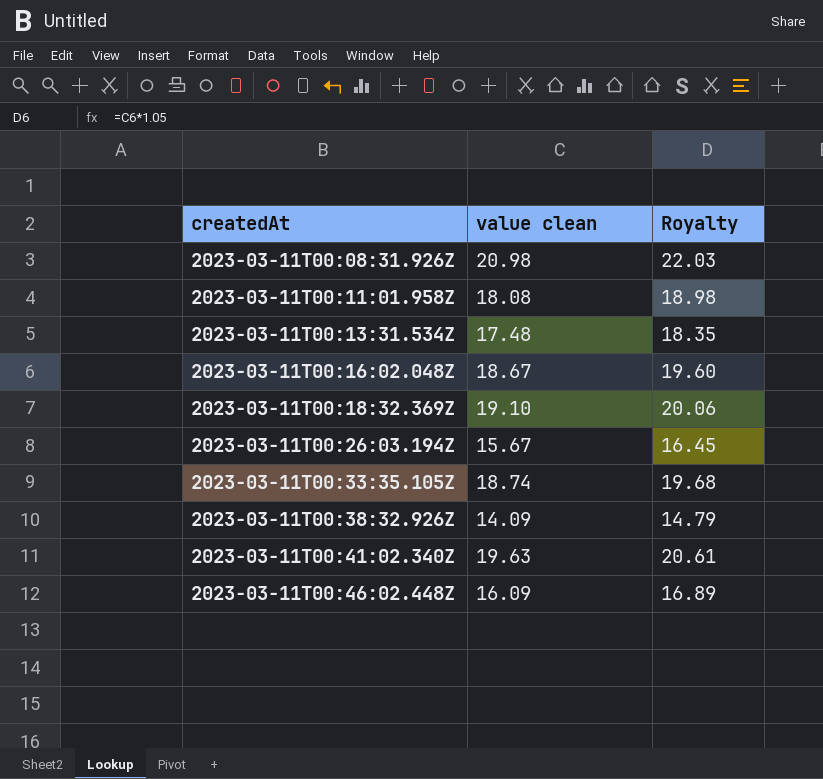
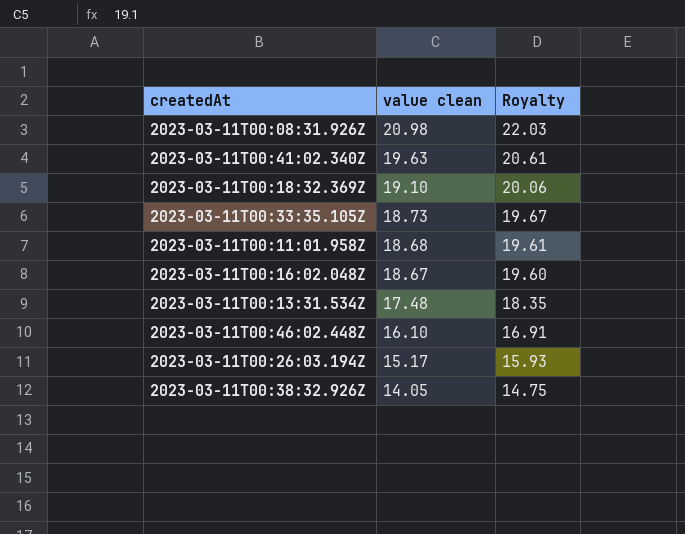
row order: createdAt ascending -> value clean descending
2023-03-11T00:33:35.105Z | value clean: 18.74 -> 18.73
2023-03-11T00:33:35.105Z | Royalty: 19.68 -> 19.67
2023-03-11T00:11:01.958Z | value clean: 18.08 -> 18.68
2023-03-11T00:11:01.958Z | Royalty: 18.98 -> 19.61
2023-03-11T00:46:02.448Z | value clean: 16.09 -> 16.10
2023-03-11T00:46:02.448Z | Royalty: 16.89 -> 16.91
2023-03-11T00:26:03.194Z | value clean: 15.67 -> 15.17
2023-03-11T00:26:03.194Z | Royalty: 16.45 -> 15.93
2023-03-11T00:38:32.926Z | value clean: 14.09 -> 14.05
2023-03-11T00:38:32.926Z | Royalty: 14.79 -> 14.75

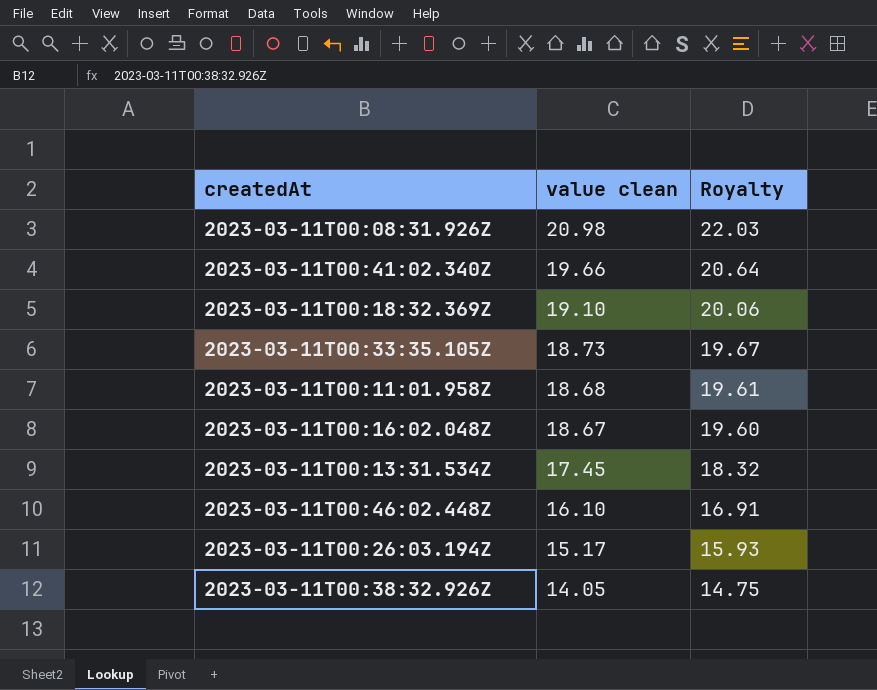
2023-03-11T00:41:02.340Z | value clean: 19.63 -> 19.66
2023-03-11T00:41:02.340Z | Royalty: 20.61 -> 20.64
2023-03-11T00:13:31.534Z | value clean: 17.48 -> 17.45
2023-03-11T00:13:31.534Z | Royalty: 18.35 -> 18.32

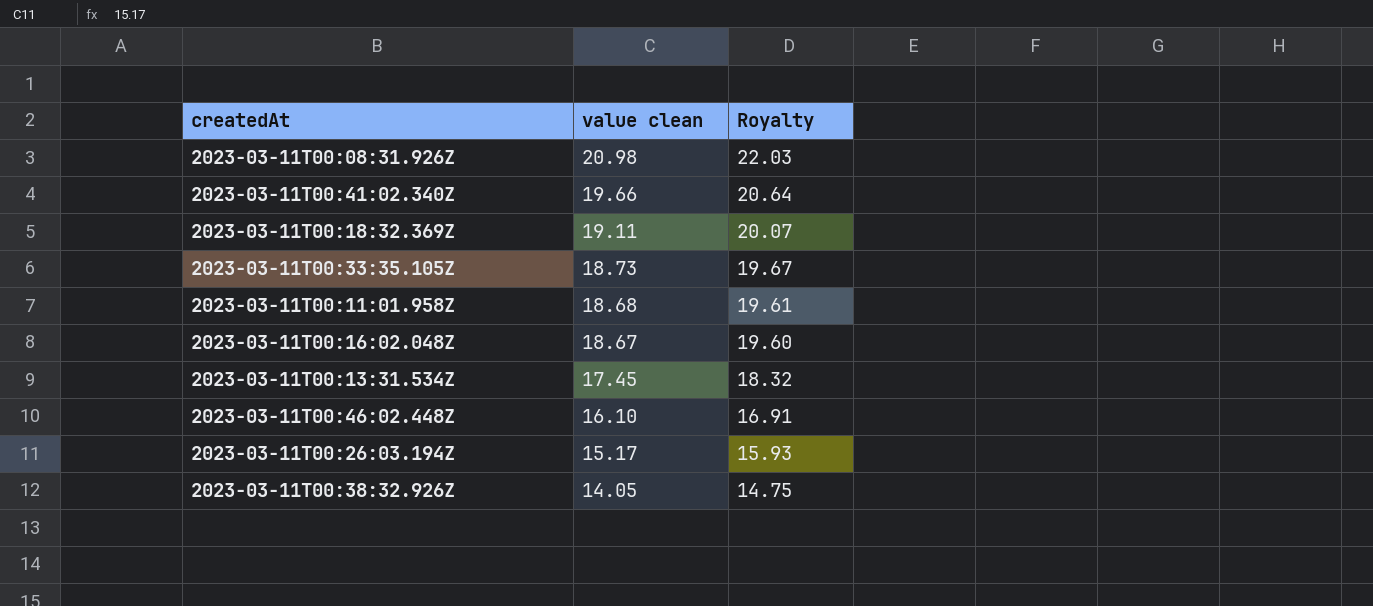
2023-03-11T00:18:32.369Z | value clean: 19.10 -> 19.11
2023-03-11T00:18:32.369Z | Royalty: 20.06 -> 20.07

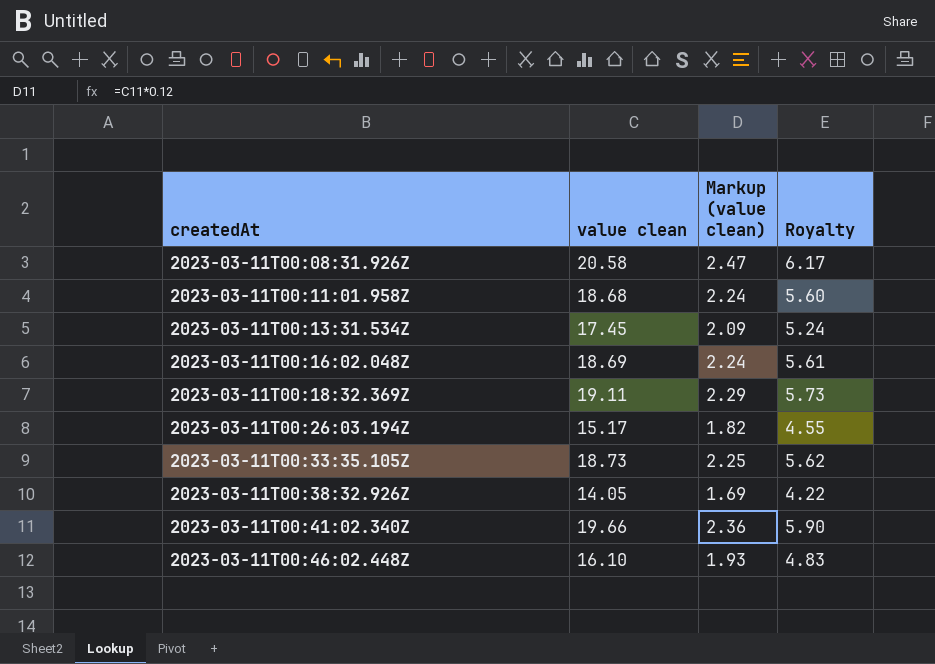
row order: value clean descending -> createdAt ascending
column Markup (value clean) | formula: none -> [value clean] * 0.12
column Royalty | formula: [value clean] * 1.05 -> [value clean] * 0.3
2023-03-11T00:08:31.926Z | value clean: 20.98 -> 20.58
2023-03-11T00:16:02.048Z | value clean: 18.67 -> 18.69

